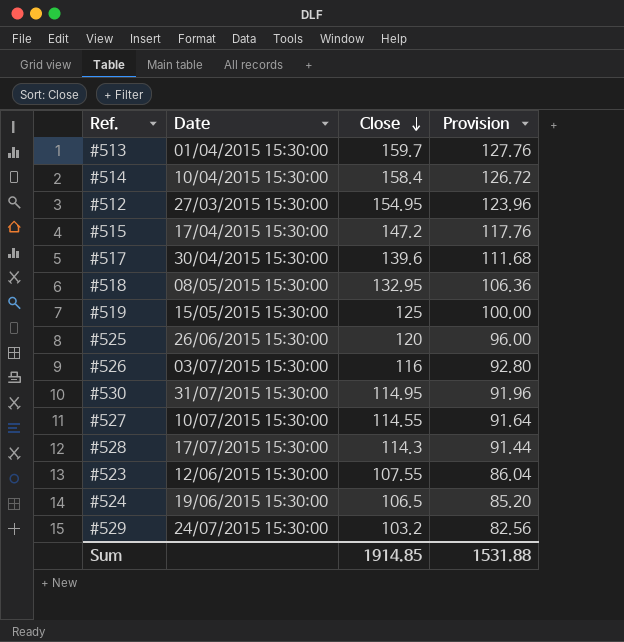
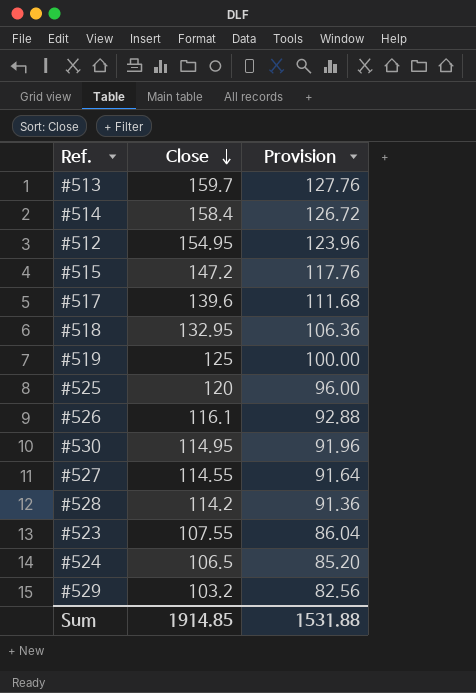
column Date | position: 2 -> none
#526 | Close: 116 -> 116.1
#526 | Provision: 92.80 -> 92.88
#528 | Close: 114.3 -> 114.2
#528 | Provision: 91.44 -> 91.36

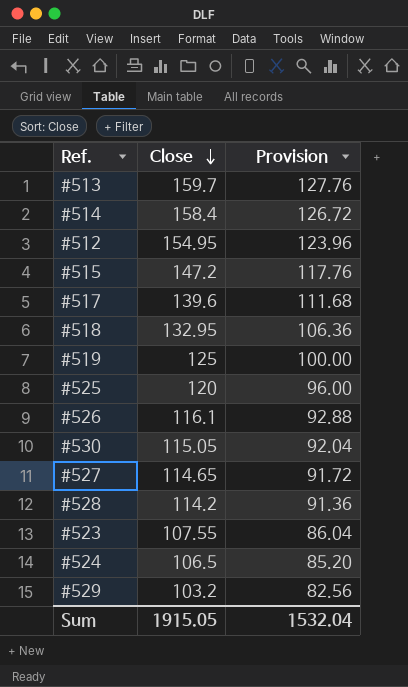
#530 | Close: 114.95 -> 115.05
#530 | Provision: 91.96 -> 92.04
#527 | Close: 114.55 -> 114.65
#527 | Provision: 91.64 -> 91.72
Sum | Close: 1914.85 -> 1915.05
Sum | Provision: 1531.88 -> 1532.04

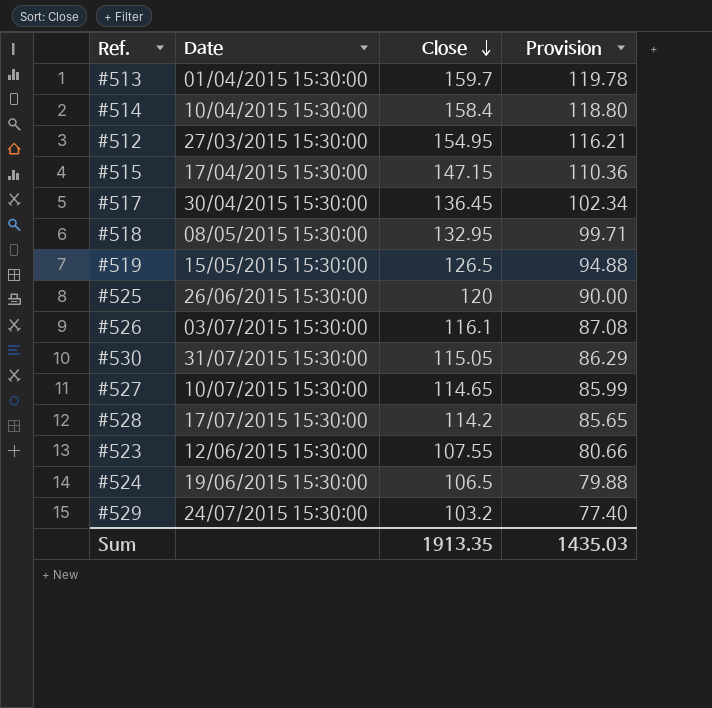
column Date | position: none -> 2
column Provision | formula: [Close] * 0.8 -> [Close] * 0.75
#515 | Close: 147.2 -> 147.15
#517 | Close: 139.6 -> 136.45
#519 | Close: 125 -> 126.5
Sum | Close: 1915.05 -> 1913.35
Sum | Provision: 1532.04 -> 1435.03

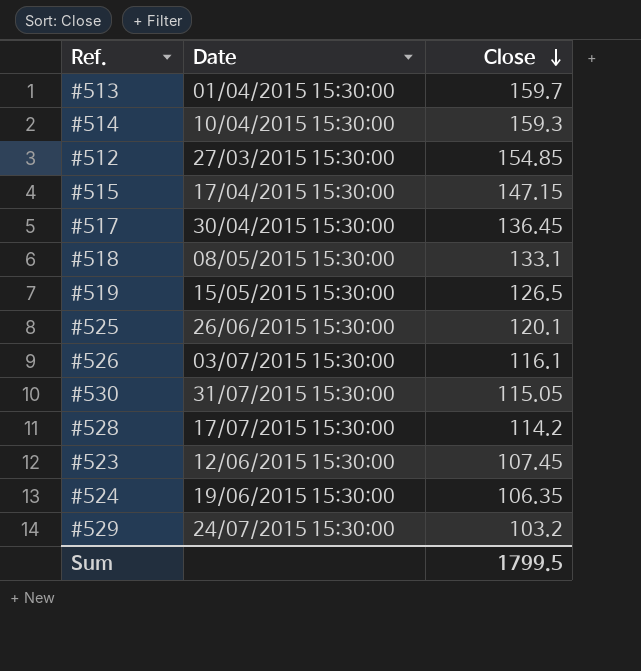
column Provision | formula: [Close] * 0.75 -> none
row #527: 10/07/2015 15:30:00 | 114.65 | 85.99 -> none
#514 | Close: 158.4 -> 159.3
#512 | Close: 154.95 -> 154.85
#518 | Close: 132.95 -> 133.1
#525 | Close: 120 -> 120.1
#523 | Close: 107.55 -> 107.45
#524 | Close: 106.5 -> 106.35
Sum | Close: 1913.35 -> 1799.5

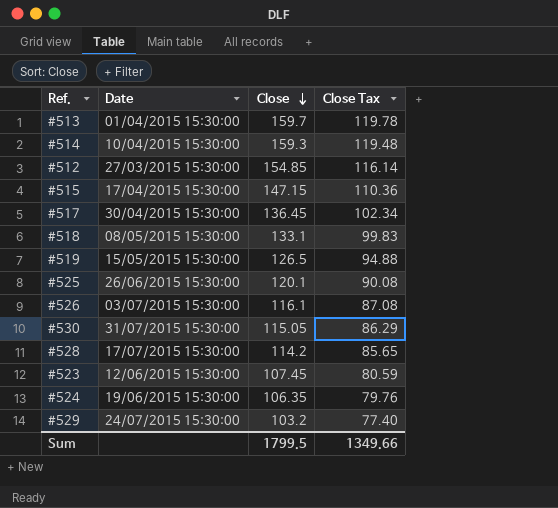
column Close Tax | formula: none -> [Close] * 0.75

